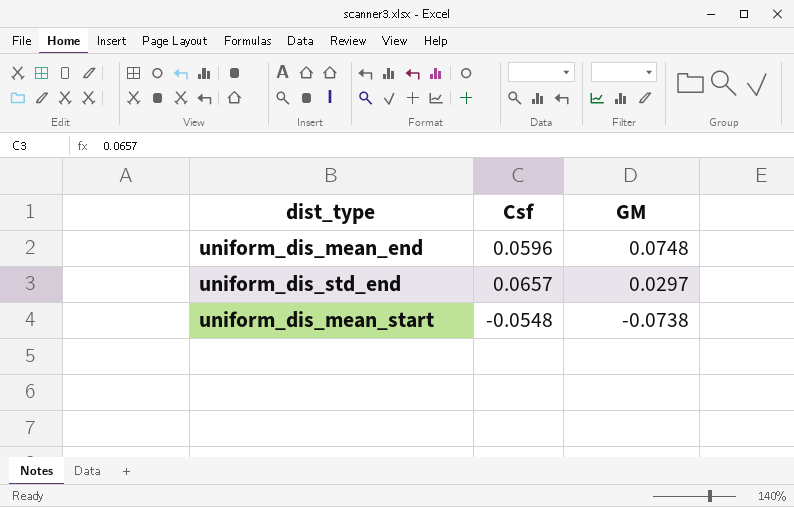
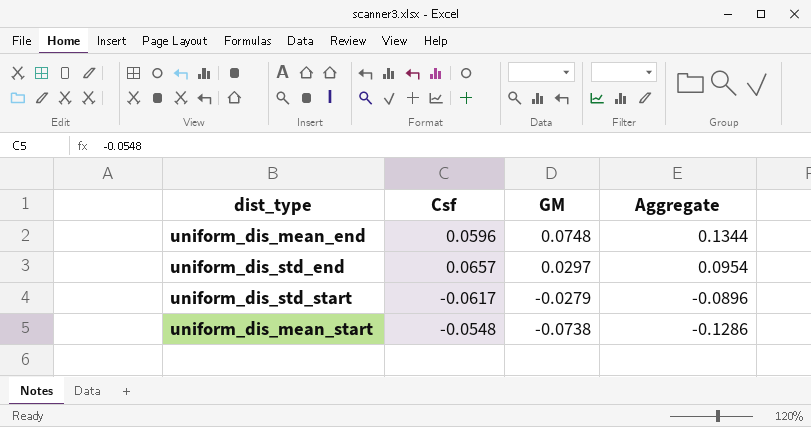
column Aggregate | formula: none -> [Csf] + [GM]
row uniform_dis_std_start: none -> -0.0617 | -0.0279 | -0.0896

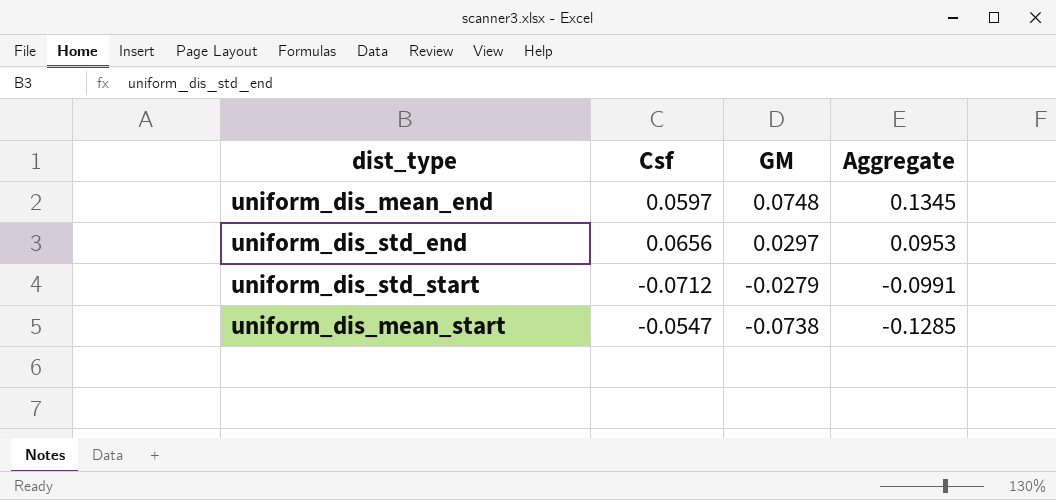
uniform_dis_mean_end | Csf: 0.0596 -> 0.0597
uniform_dis_mean_end | Aggregate: 0.1344 -> 0.1345
uniform_dis_std_end | Csf: 0.0657 -> 0.0656
uniform_dis_std_end | Aggregate: 0.0954 -> 0.0953
uniform_dis_std_start | Csf: -0.0617 -> -0.0712
uniform_dis_std_start | Aggregate: -0.0896 -> -0.0991
uniform_dis_mean_start | Csf: -0.0548 -> -0.0547
uniform_dis_mean_start | Aggregate: -0.1286 -> -0.1285

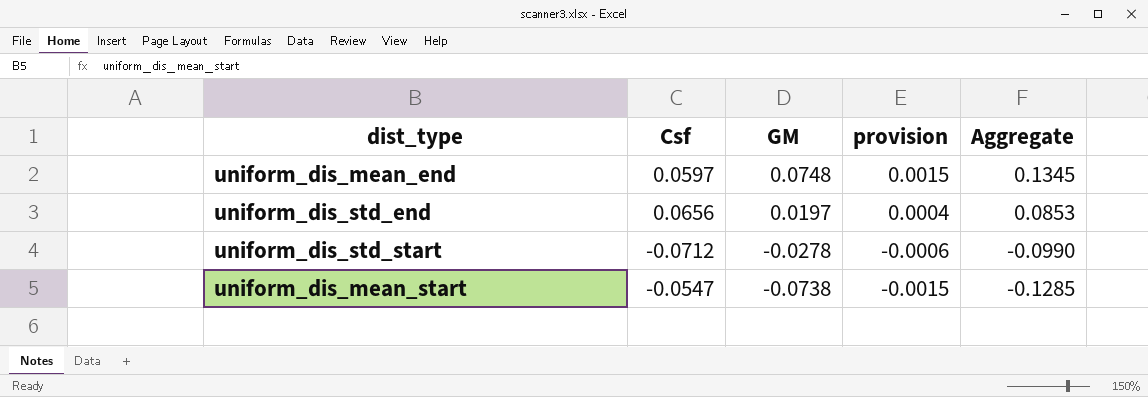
column provision | formula: none -> [GM] * 0.02
uniform_dis_std_end | GM: 0.0297 -> 0.0197
uniform_dis_std_end | Aggregate: 0.0953 -> 0.0853
uniform_dis_std_start | GM: -0.0279 -> -0.0278
uniform_dis_std_start | Aggregate: -0.0991 -> -0.0990

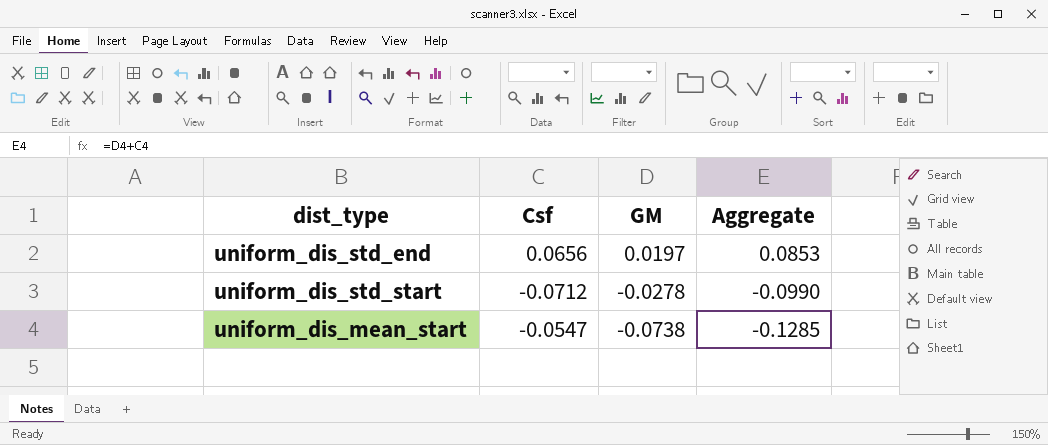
column provision | formula: [GM] * 0.02 -> none
row uniform_dis_mean_end: 0.0597 | 0.0748 | 0.0015 | 0.1345 -> none

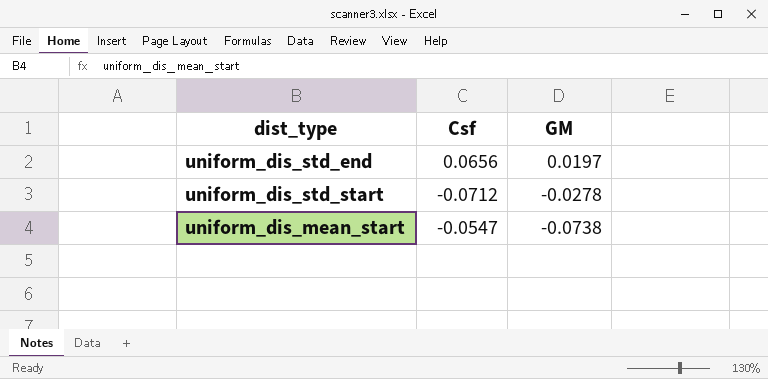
column Aggregate | formula: [Csf] + [GM] -> none

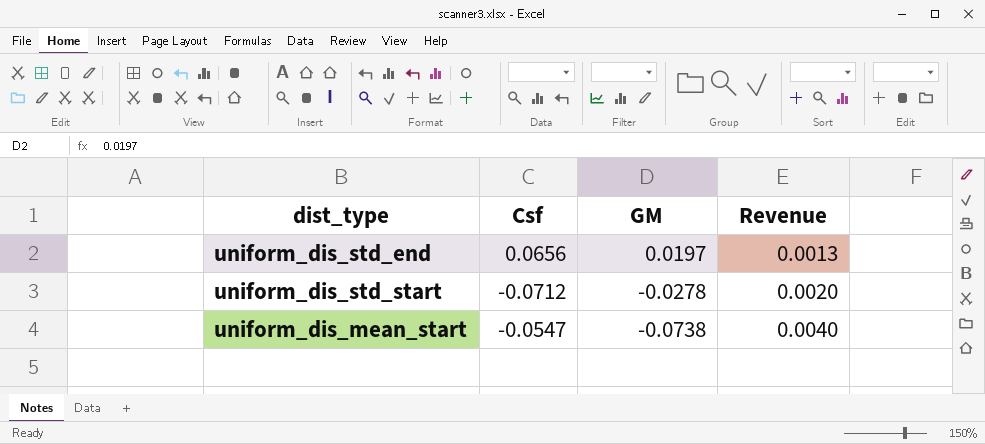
column Revenue | formula: none -> [Csf] * [GM]

